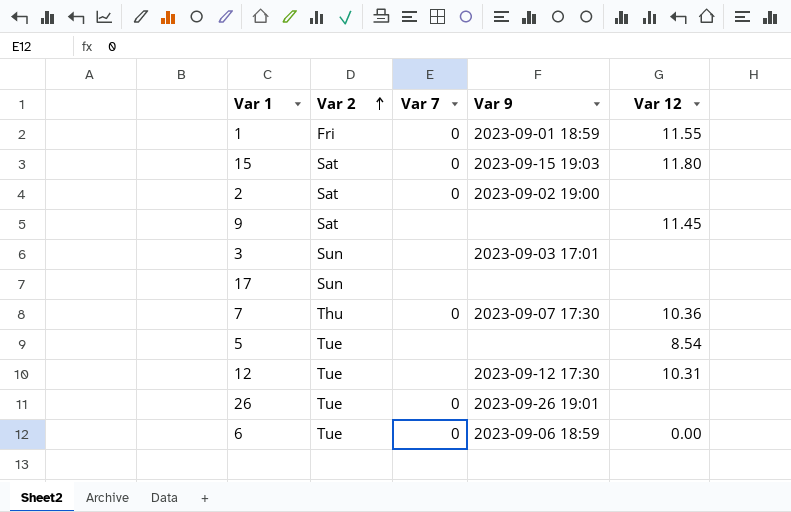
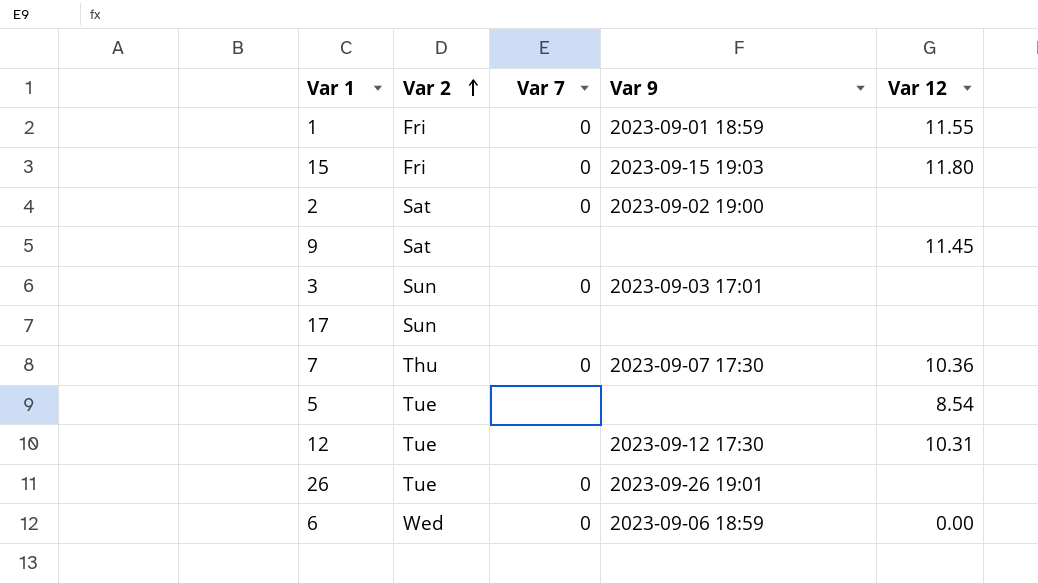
15 | Var 2: Sat -> Fri
3 | Var 7: none -> 0
6 | Var 2: Tue -> Wed

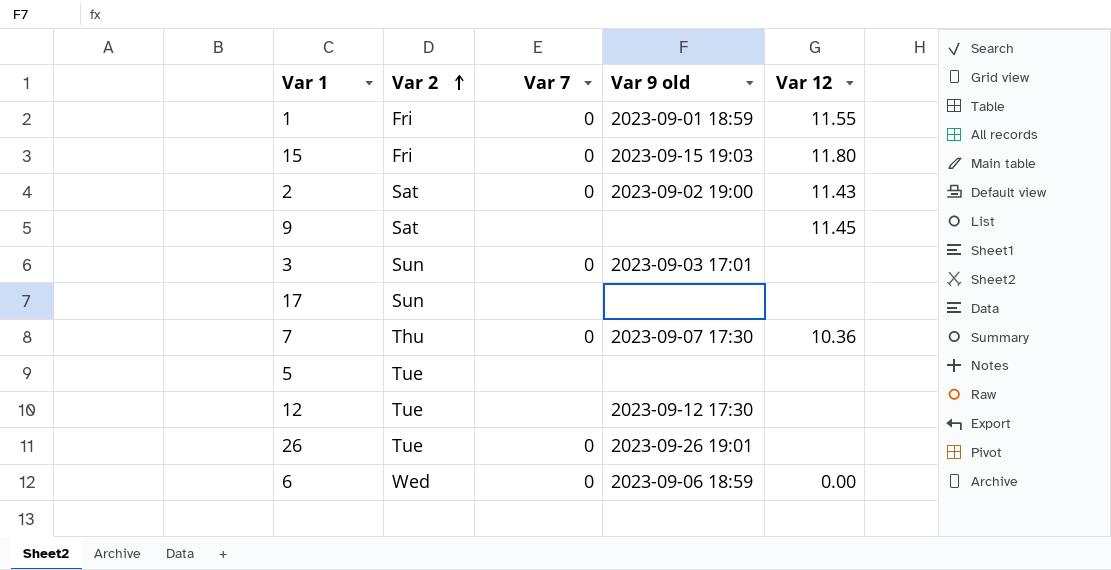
column name: Var 9 -> Var 9 old
2 | Var 12: none -> 11.43
5 | Var 12: 8.54 -> none
12 | Var 12: 10.31 -> none

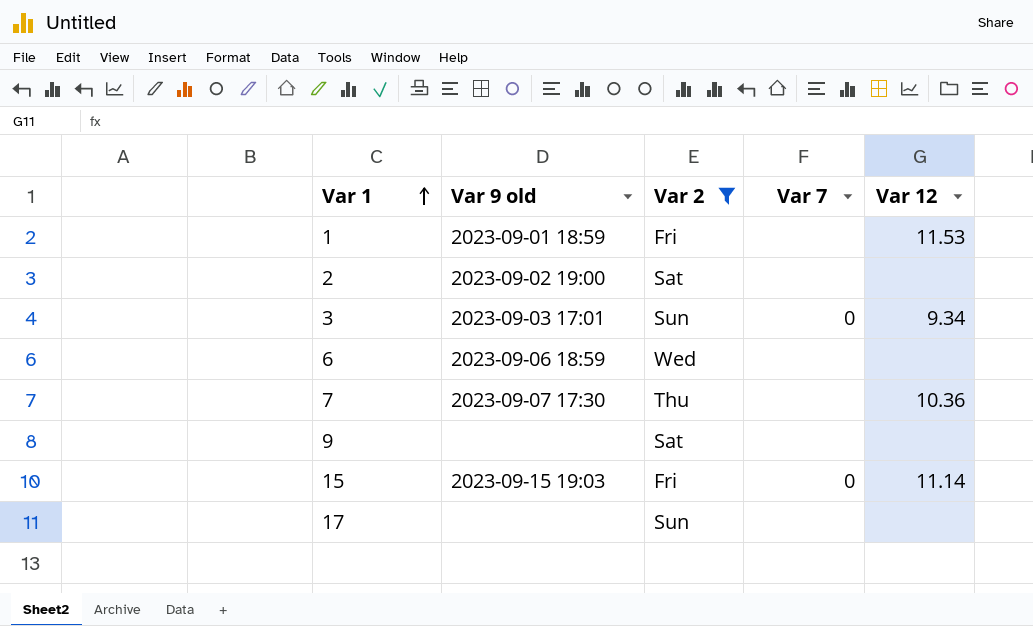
filter: none -> Var 2 != Tue
row order: Var 2 ascending -> Var 1 ascending
column Var 9 old | position: 4 -> 2
1 | Var 7: 0 -> none
1 | Var 12: 11.55 -> 11.53
2 | Var 7: 0 -> none
2 | Var 12: 11.43 -> none
3 | Var 12: none -> 9.34
6 | Var 7: 0 -> none
6 | Var 12: 0.00 -> none
7 | Var 7: 0 -> none
9 | Var 12: 11.45 -> none
15 | Var 12: 11.80 -> 11.14

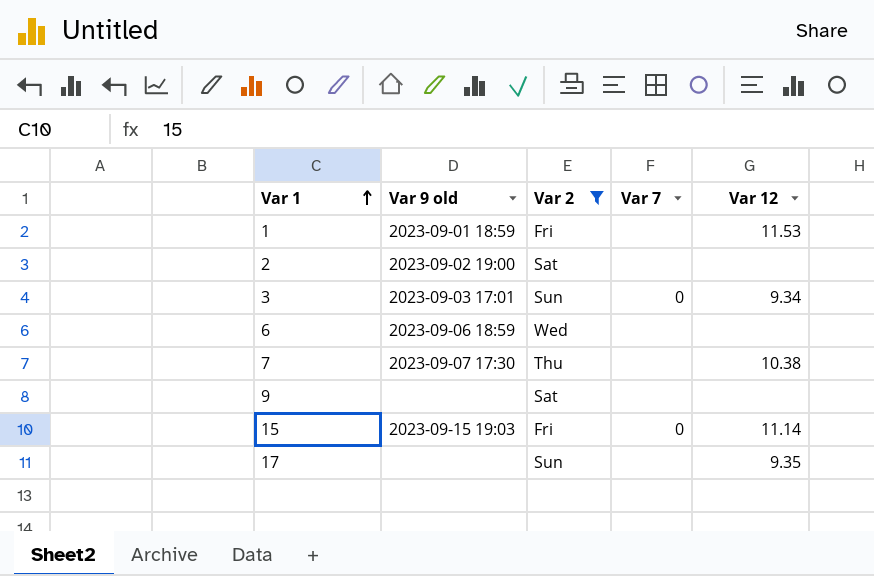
7 | Var 12: 10.36 -> 10.38
17 | Var 12: none -> 9.35

